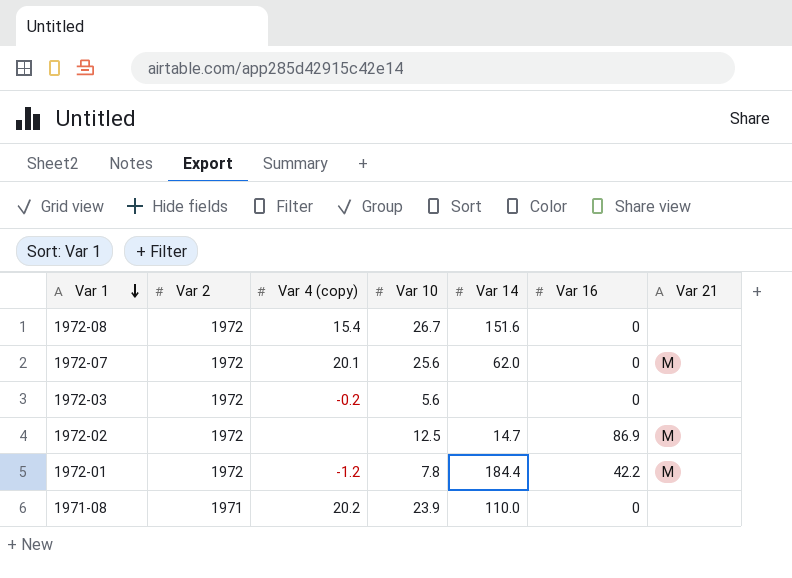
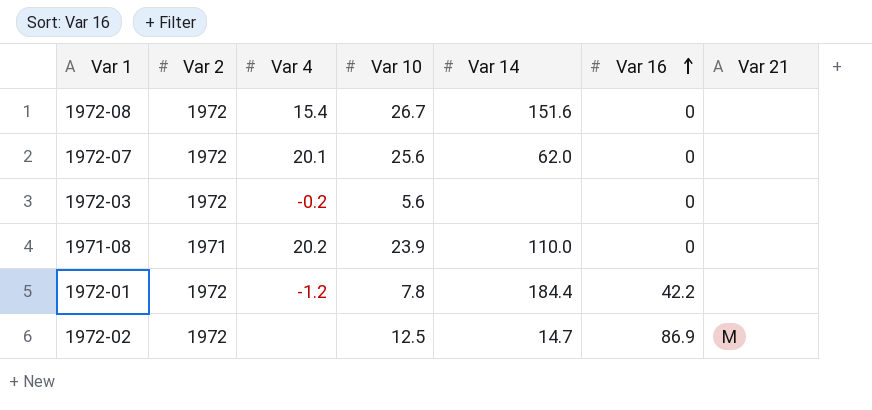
row order: Var 1 descending -> Var 16 ascending
column name: Var 4 (copy) -> Var 4
1972-07 | Var 21: M -> none
1972-01 | Var 21: M -> none

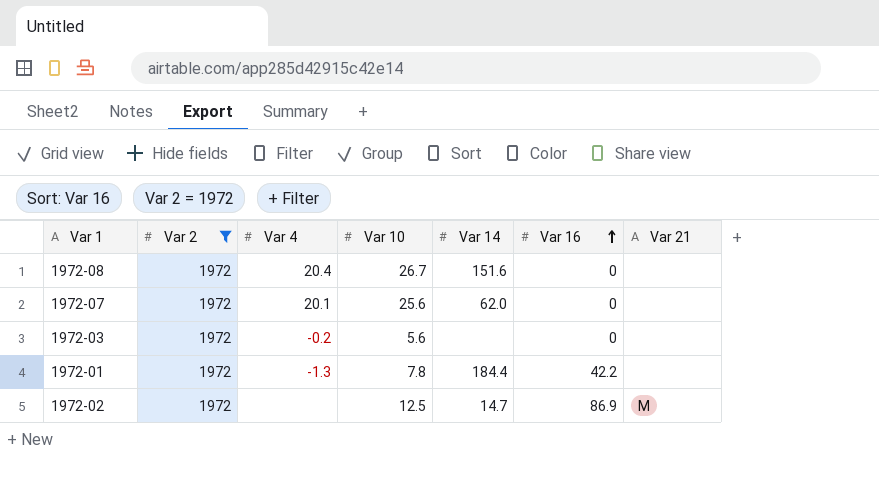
filter: none -> Var 2 = 1972
1972-08 | Var 4: 15.4 -> 20.4
1972-01 | Var 4: -1.2 -> -1.3

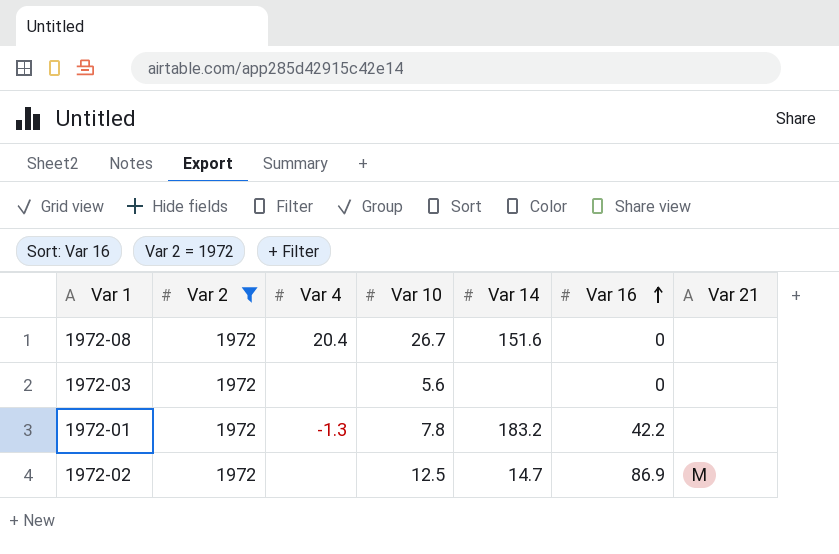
row 1972-07: 1972 | 20.1 | 25.6 | 62.0 | 0 | none -> none
1972-03 | Var 4: -0.2 -> none
1972-01 | Var 14: 184.4 -> 183.2

